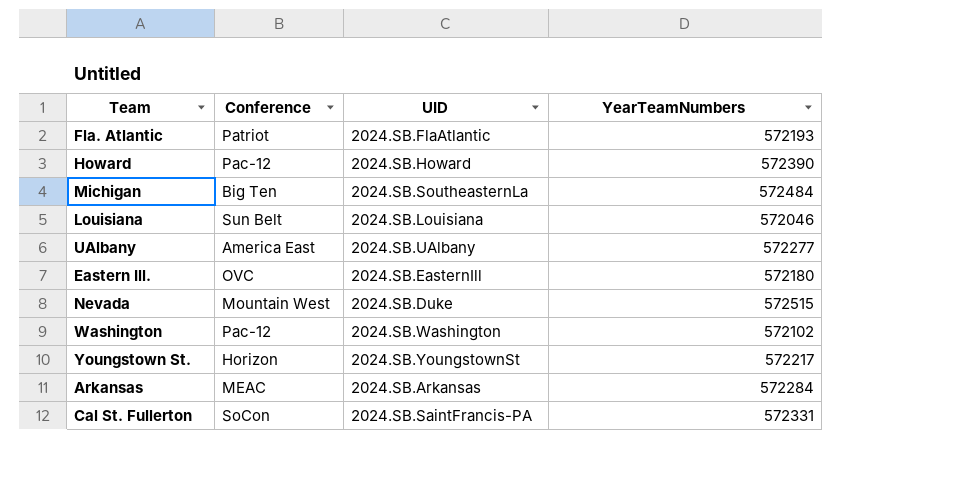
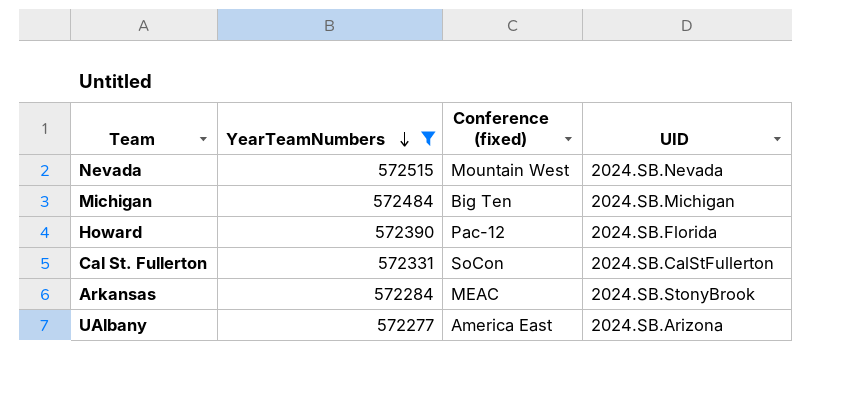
filter: none -> YearTeamNumbers >= 572277
row order: none -> YearTeamNumbers descending
column YearTeamNumbers | position: 4 -> 2
column name: Conference -> Conference (fixed)
Nevada | UID: 2024.SB.Duke -> 2024.SB.Nevada
Michigan | UID: 2024.SB.SoutheasternLa -> 2024.SB.Michigan
Howard | UID: 2024.SB.Howard -> 2024.SB.Florida
Cal St. Fullerton | UID: 2024.SB.SaintFrancis-PA -> 2024.SB.CalStFullerton
Arkansas | UID: 2024.SB.Arkansas -> 2024.SB.StonyBrook
UAlbany | UID: 2024.SB.UAlbany -> 2024.SB.Arizona

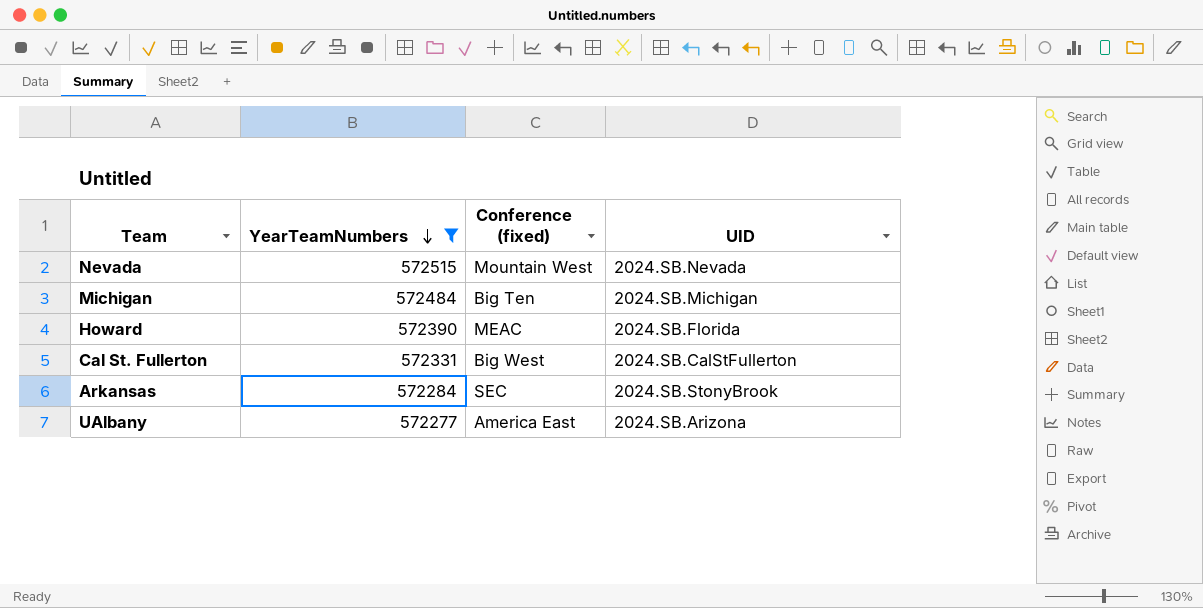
Howard | Conference (fixed): Pac-12 -> MEAC
Cal St. Fullerton | Conference (fixed): SoCon -> Big West
Arkansas | Conference (fixed): MEAC -> SEC

